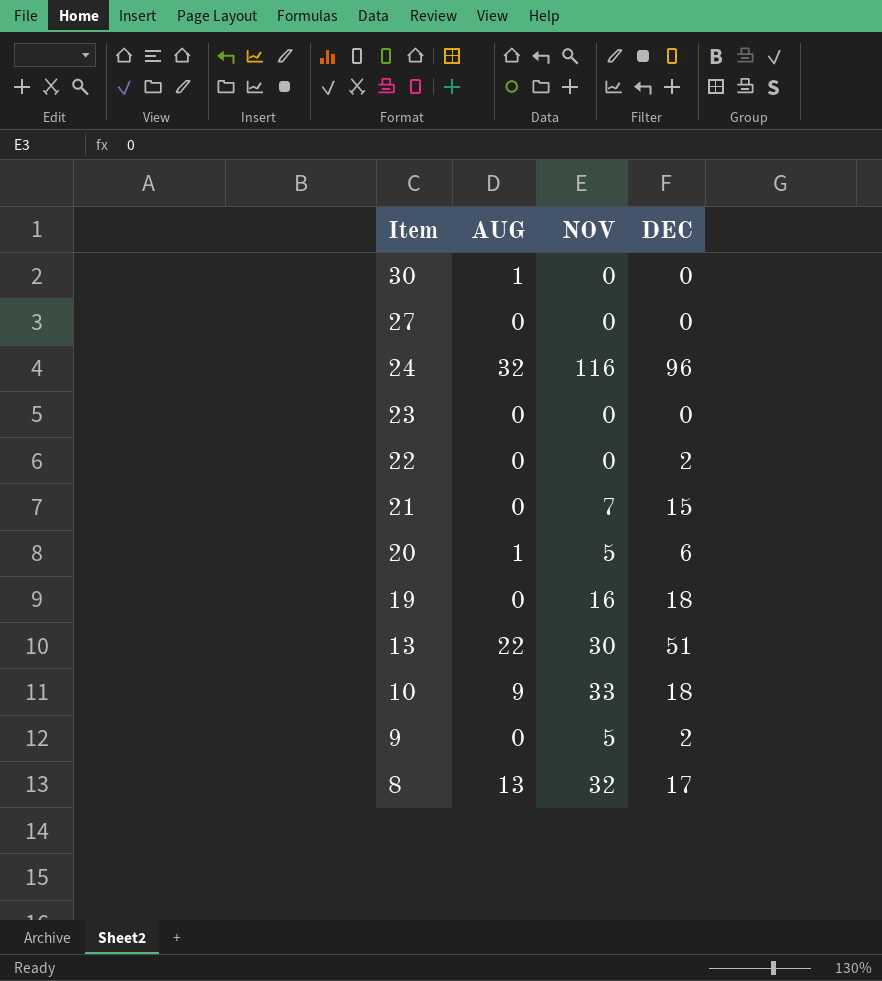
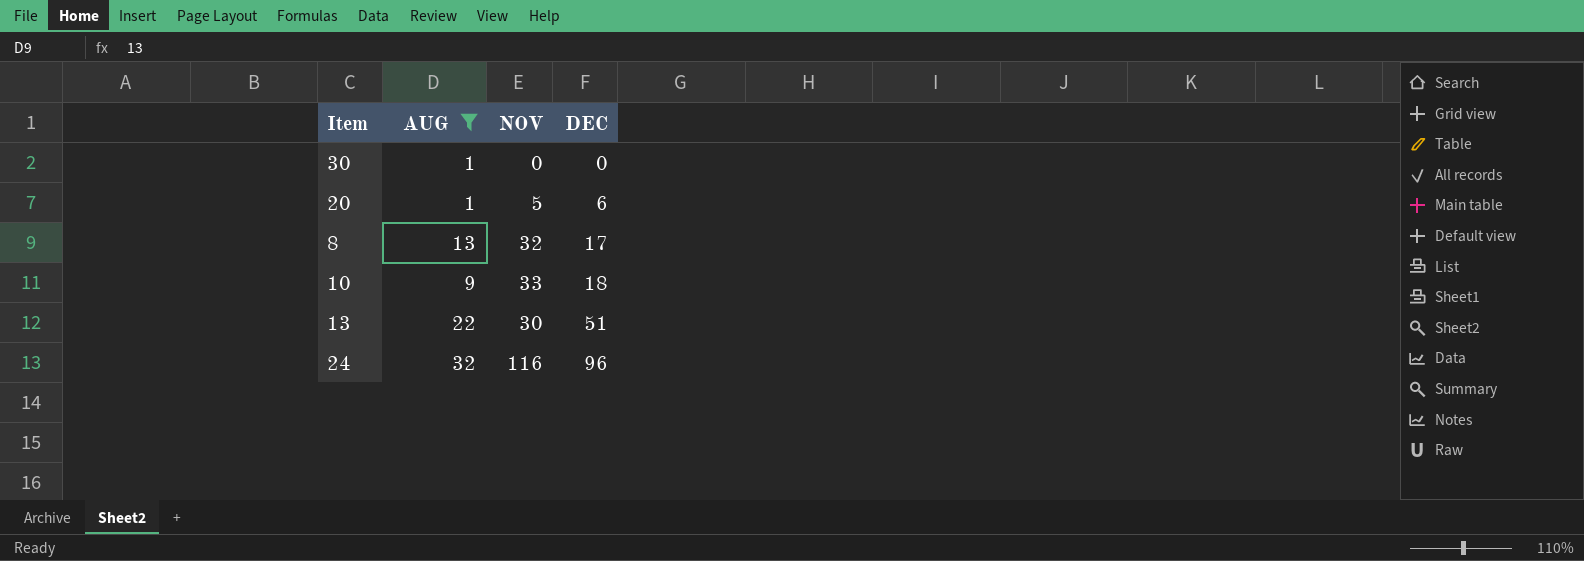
filter: none -> AUG != 0
row order: Item descending -> DEC ascending

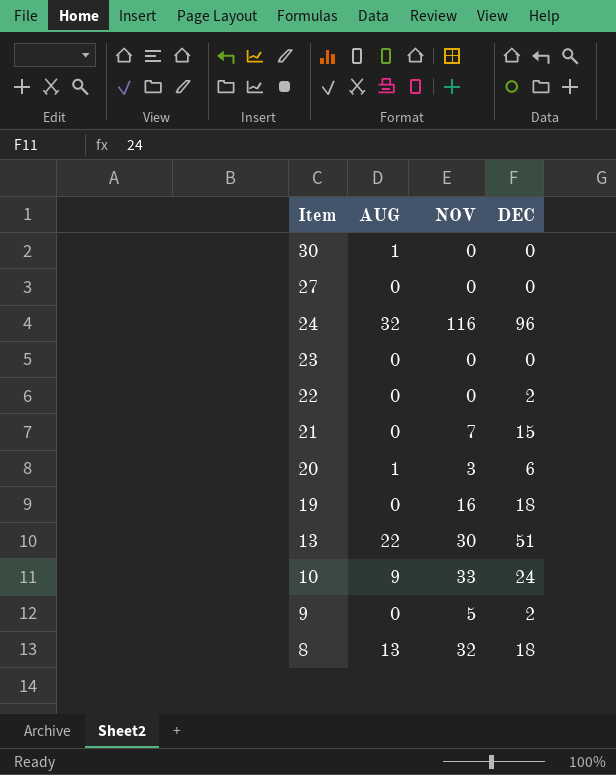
filter: AUG != 0 -> none
row order: DEC ascending -> Item descending
20 | NOV: 5 -> 3
10 | DEC: 18 -> 24
8 | DEC: 17 -> 18

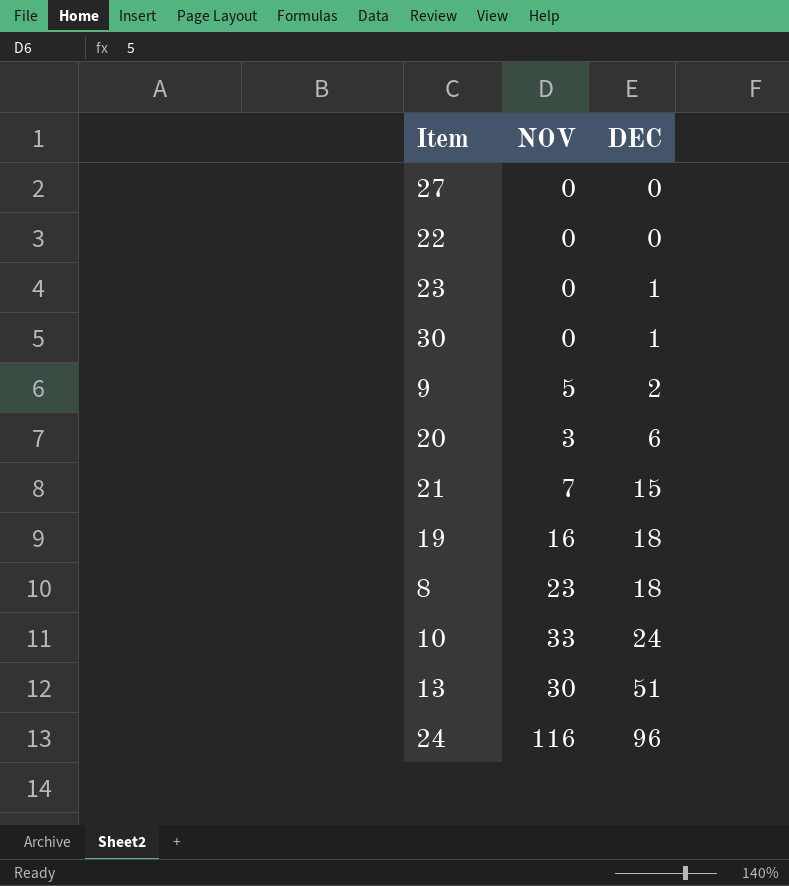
row order: Item descending -> DEC ascending
column AUG | position: 2 -> none
22 | DEC: 2 -> 0
23 | DEC: 0 -> 1
30 | DEC: 0 -> 1
8 | NOV: 32 -> 23

